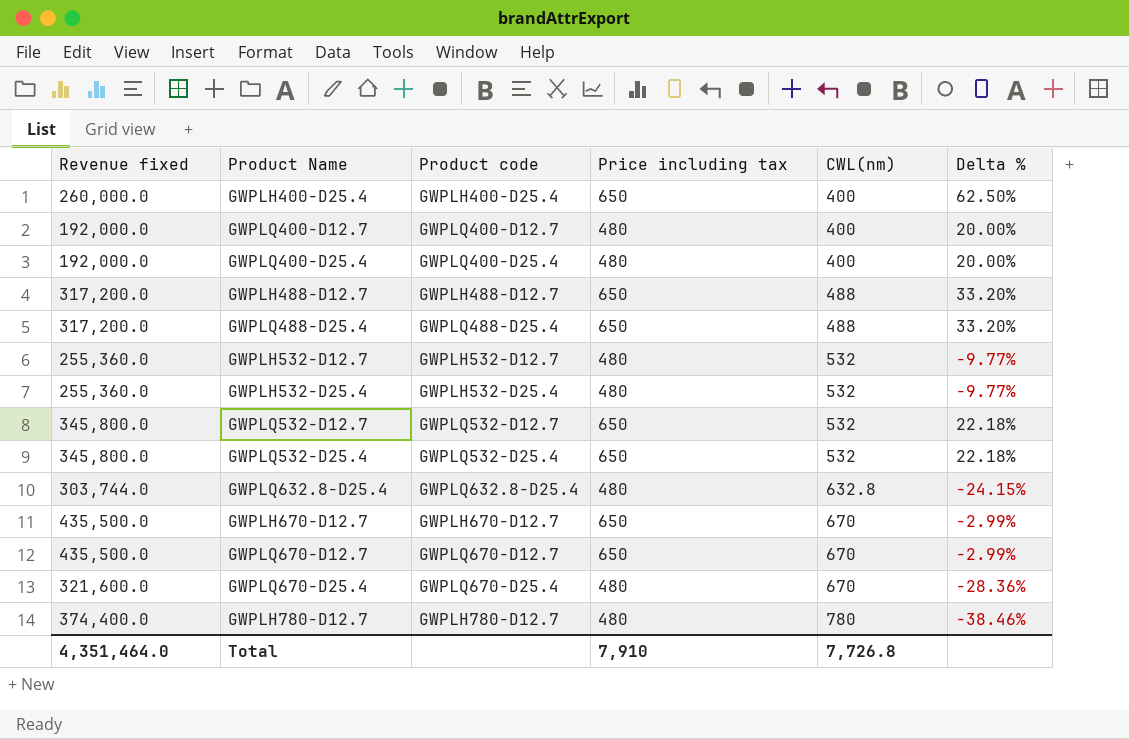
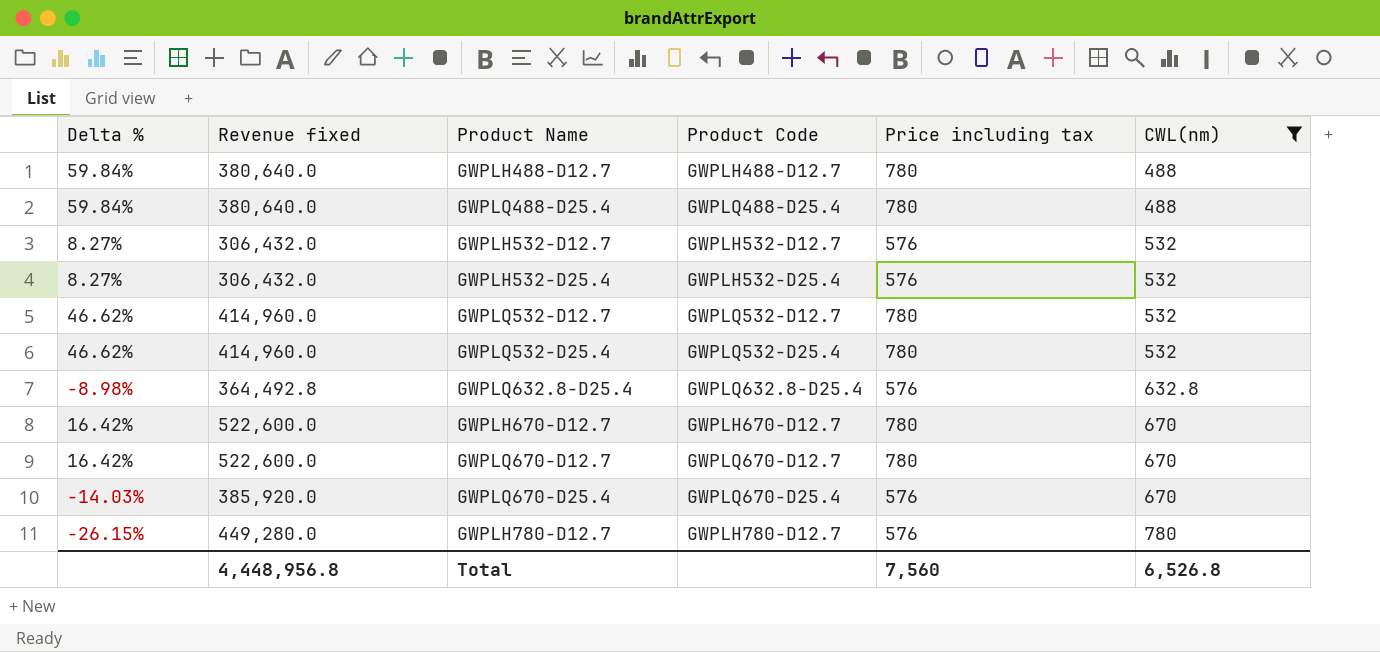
filter: none -> CWL(nm) != 400
column Delta % | position: 6 -> 1
column name: Product code -> Product Code
GWPLH488-D12.7 | Delta %: 33.20% -> 59.84%
GWPLH488-D12.7 | Revenue fixed: 317,200.0 -> 380,640.0
GWPLH488-D12.7 | Price including tax: 650 -> 780
GWPLQ488-D25.4 | Delta %: 33.20% -> 59.84%
GWPLQ488-D25.4 | Revenue fixed: 317,200.0 -> 380,640.0
GWPLQ488-D25.4 | Price including tax: 650 -> 780
GWPLH532-D12.7 | Delta %: -9.77% -> 8.27%
GWPLH532-D12.7 | Revenue fixed: 255,360.0 -> 306,432.0
GWPLH532-D12.7 | Price including tax: 480 -> 576
GWPLH532-D25.4 | Delta %: -9.77% -> 8.27%
GWPLH532-D25.4 | Revenue fixed: 255,360.0 -> 306,432.0
GWPLH532-D25.4 | Price including tax: 480 -> 576
GWPLQ532-D12.7 | Delta %: 22.18% -> 46.62%
GWPLQ532-D12.7 | Revenue fixed: 345,800.0 -> 414,960.0
GWPLQ532-D12.7 | Price including tax: 650 -> 780
GWPLQ532-D25.4 | Delta %: 22.18% -> 46.62%
GWPLQ532-D25.4 | Revenue fixed: 345,800.0 -> 414,960.0
GWPLQ532-D25.4 | Price including tax: 650 -> 780
GWPLQ632.8-D25.4 | Delta %: -24.15% -> -8.98%
GWPLQ632.8-D25.4 | Revenue fixed: 303,744.0 -> 364,492.8
GWPLQ632.8-D25.4 | Price including tax: 480 -> 576
GWPLH670-D12.7 | Delta %: -2.99% -> 16.42%
GWPLH670-D12.7 | Revenue fixed: 435,500.0 -> 522,600.0
GWPLH670-D12.7 | Price including tax: 650 -> 780
GWPLQ670-D12.7 | Delta %: -2.99% -> 16.42%
GWPLQ670-D12.7 | Revenue fixed: 435,500.0 -> 522,600.0
GWPLQ670-D12.7 | Price including tax: 650 -> 780
GWPLQ670-D25.4 | Delta %: -28.36% -> -14.03%
GWPLQ670-D25.4 | Revenue fixed: 321,600.0 -> 385,920.0
GWPLQ670-D25.4 | Price including tax: 480 -> 576
GWPLH780-D12.7 | Delta %: -38.46% -> -26.15%
GWPLH780-D12.7 | Revenue fixed: 374,400.0 -> 449,280.0
GWPLH780-D12.7 | Price including tax: 480 -> 576
Total | Revenue fixed: 4,351,464.0 -> 4,448,956.8
Total | Price including tax: 7,910 -> 7,560
Total | CWL(nm): 7,726.8 -> 6,526.8

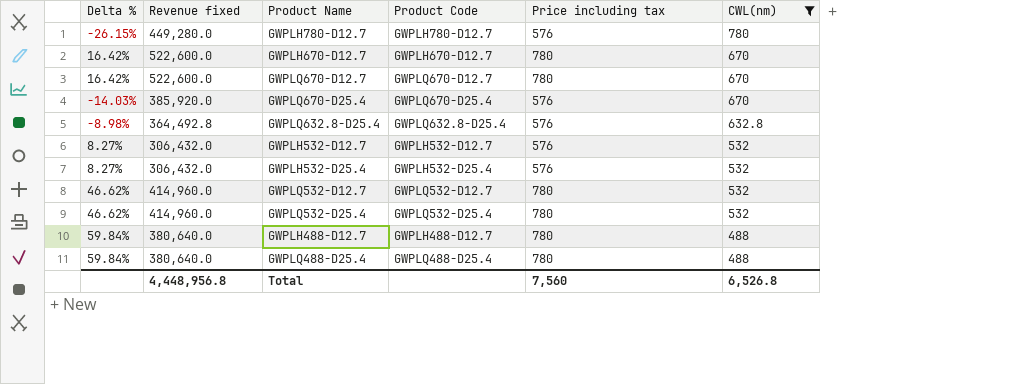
row order: CWL(nm) ascending -> CWL(nm) descending

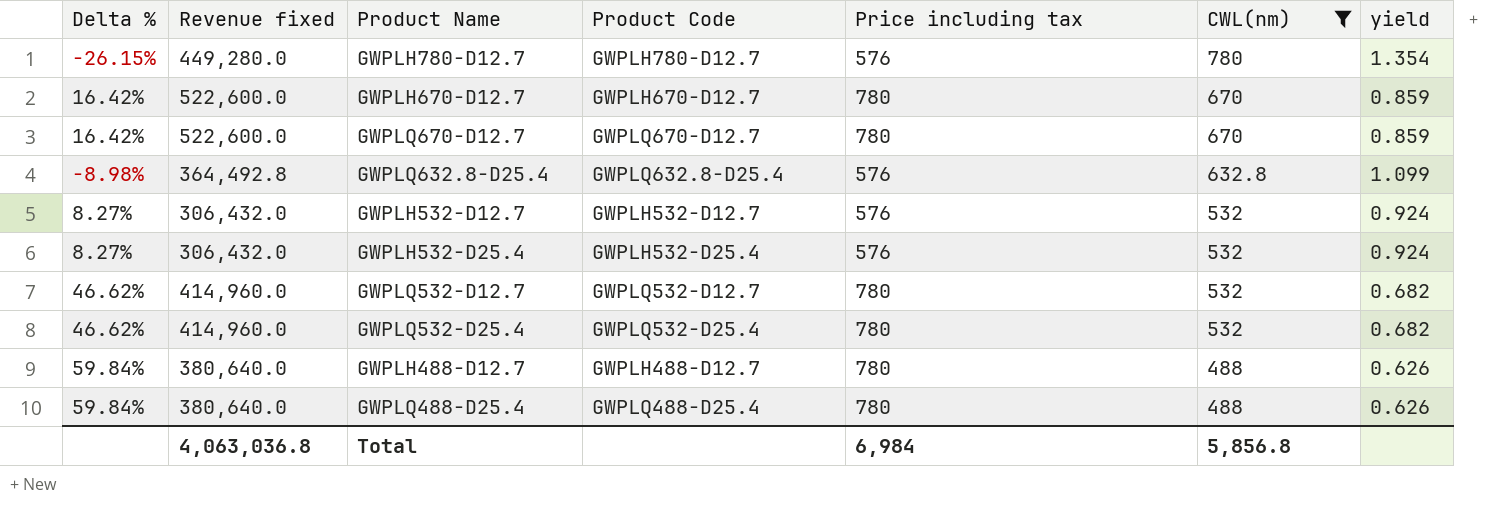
column yield | formula: none -> [CWL(nm)] / [Price including tax]
row GWPLQ670-D25.4: -14.03% | 385,920.0 | GWPLQ670-D25.4 | 576 | 670 -> none
Total | Revenue fixed: 4,448,956.8 -> 4,063,036.8
Total | Price including tax: 7,560 -> 6,984
Total | CWL(nm): 6,526.8 -> 5,856.8

